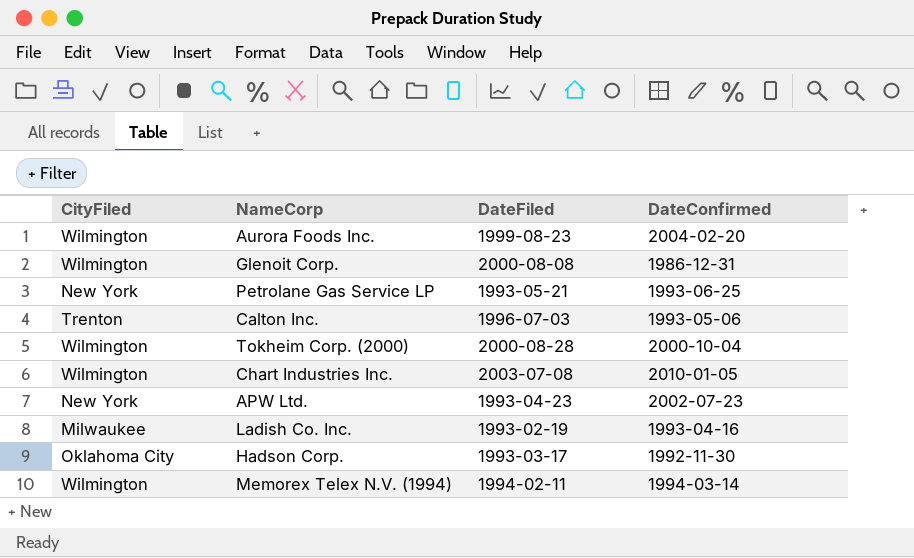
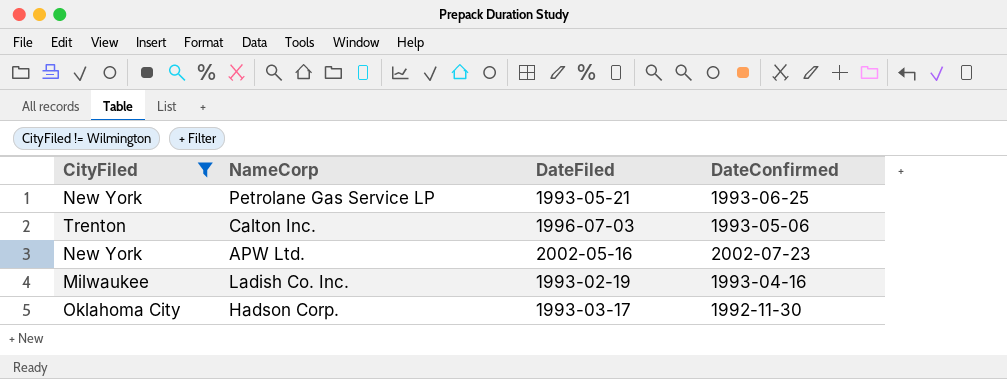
filter: none -> CityFiled != Wilmington
APW Ltd. | DateFiled: 1993-04-23 -> 2002-05-16

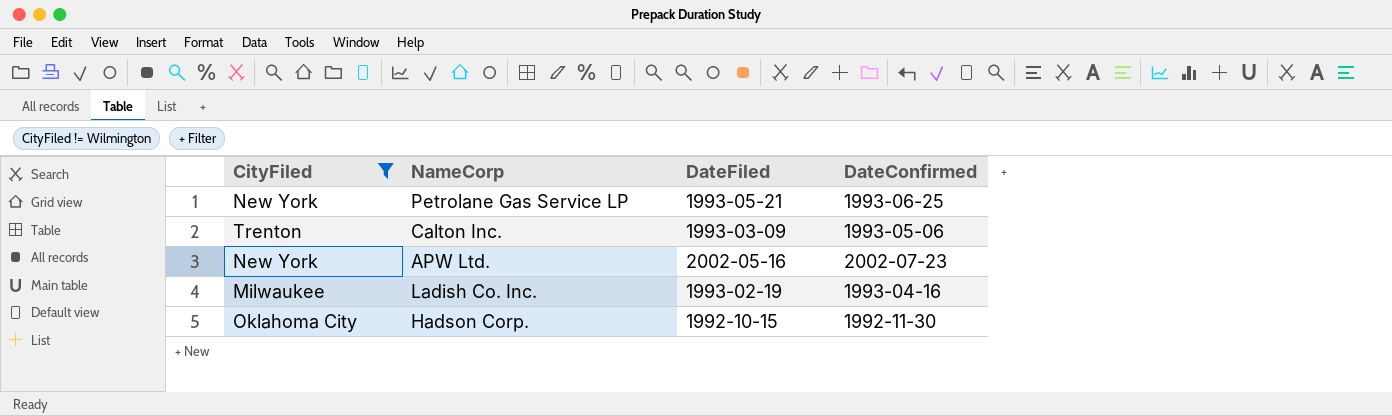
Calton Inc. | DateFiled: 1996-07-03 -> 1993-03-09
Hadson Corp. | DateFiled: 1993-03-17 -> 1992-10-15

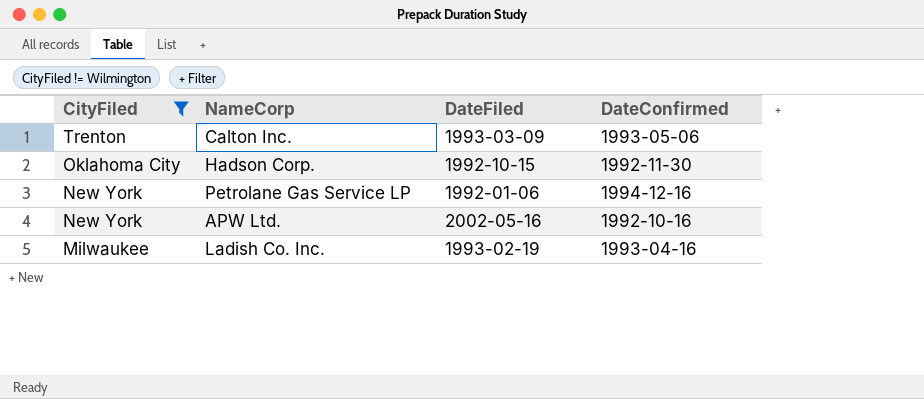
row order: none -> CityFiled descending
Petrolane Gas Service LP | DateFiled: 1993-05-21 -> 1992-01-06
Petrolane Gas Service LP | DateConfirmed: 1993-06-25 -> 1994-12-16
APW Ltd. | DateConfirmed: 2002-07-23 -> 1992-10-16

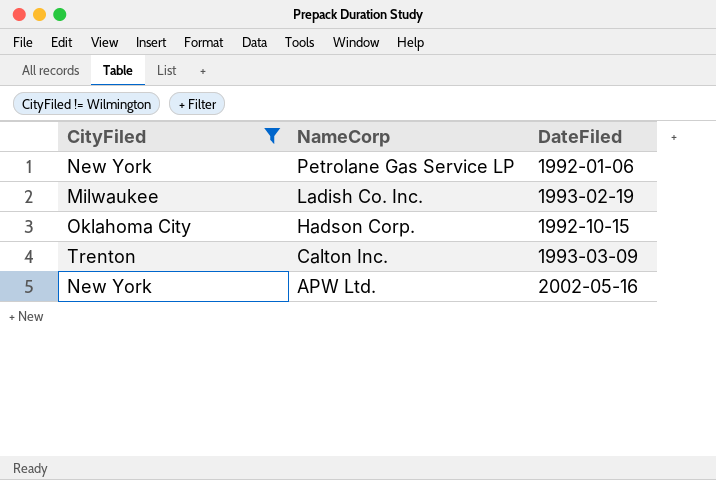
row order: CityFiled descending -> NameCorp descending
column DateConfirmed | position: 4 -> none

